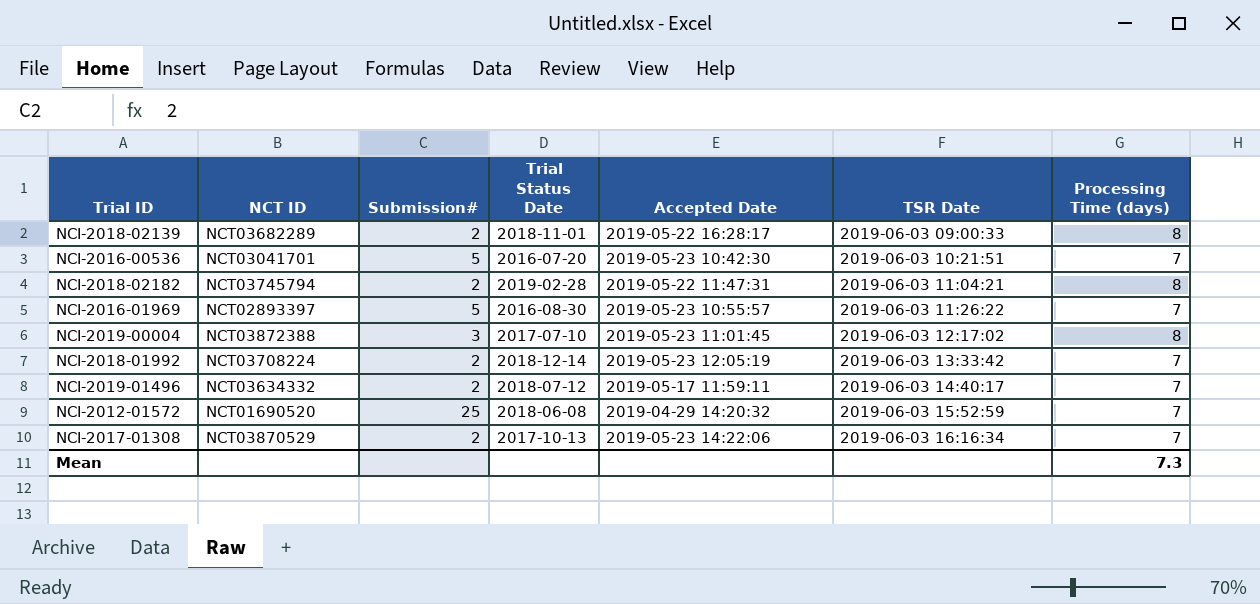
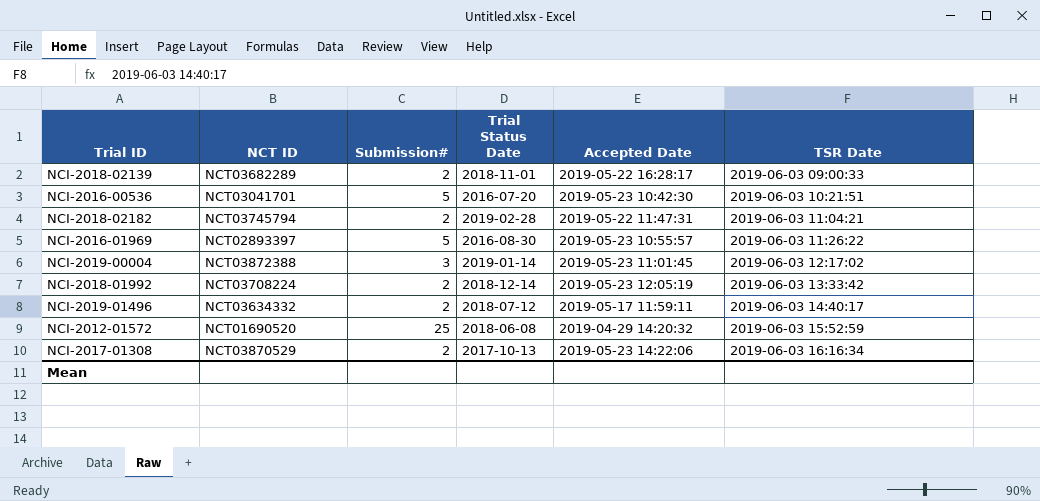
column Processing Time (days) | position: 7 -> none
NCI-2019-00004 | Trial Status Date: 2017-07-10 -> 2019-01-14

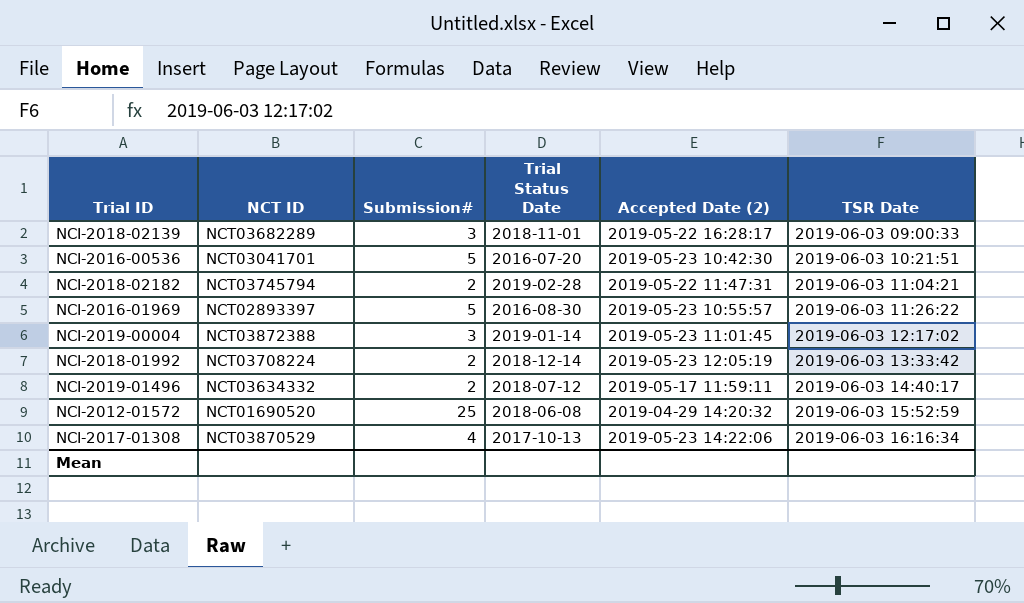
column name: Accepted Date -> Accepted Date (2)
NCI-2018-02139 | Submission#: 2 -> 3
NCI-2017-01308 | Submission#: 2 -> 4

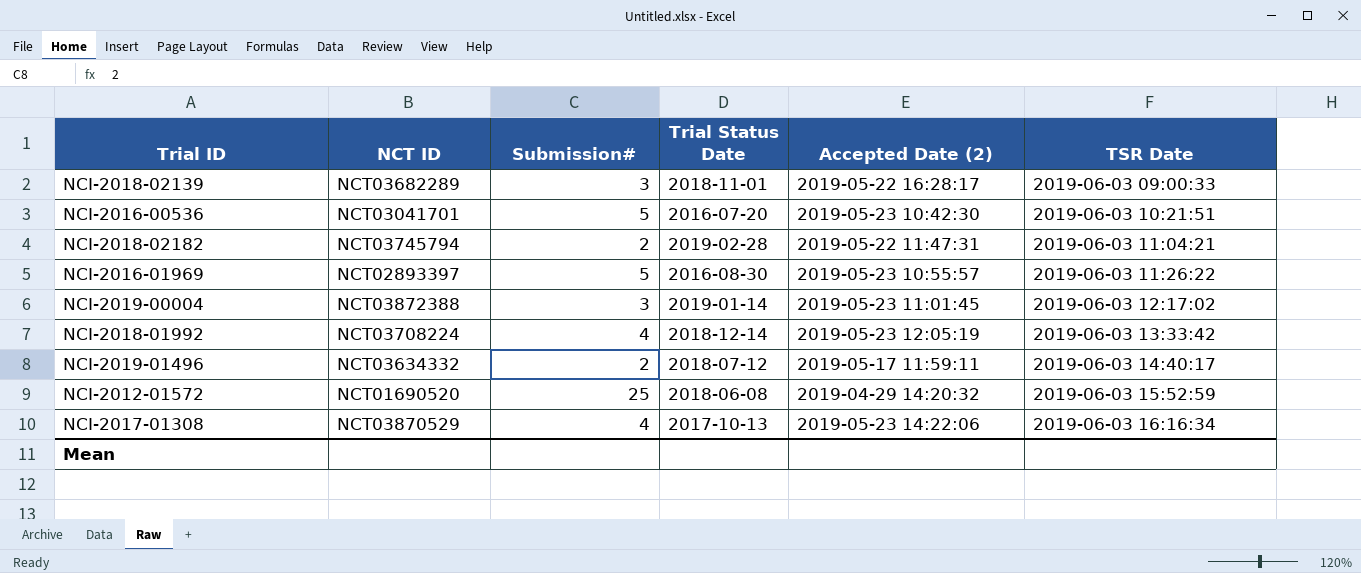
NCI-2018-01992 | Submission#: 2 -> 4

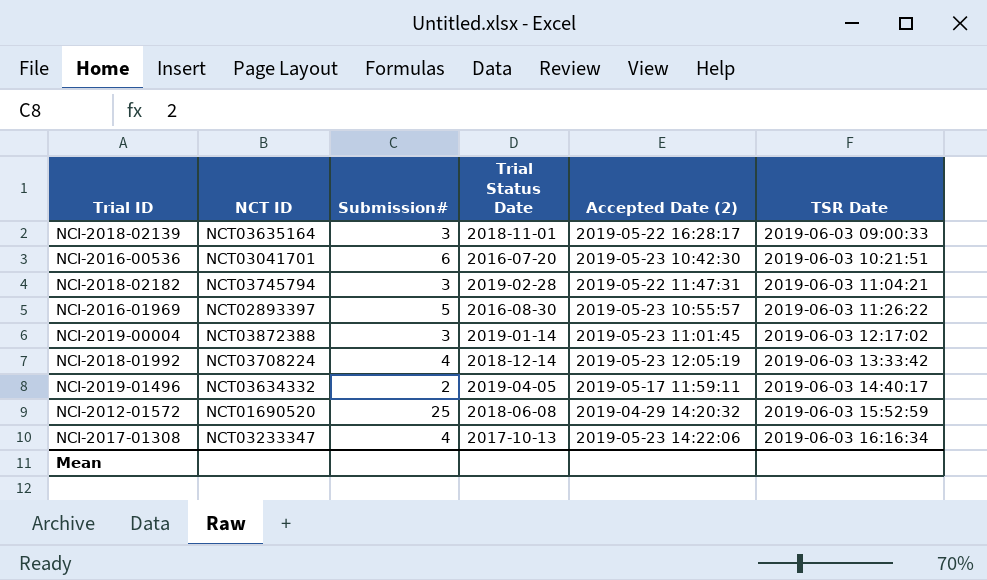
NCI-2018-02139 | NCT ID: NCT03682289 -> NCT03635164
NCI-2016-00536 | Submission#: 5 -> 6
NCI-2018-02182 | Submission#: 2 -> 3
NCI-2019-01496 | Trial Status Date: 2018-07-12 -> 2019-04-05
NCI-2017-01308 | NCT ID: NCT03870529 -> NCT03233347

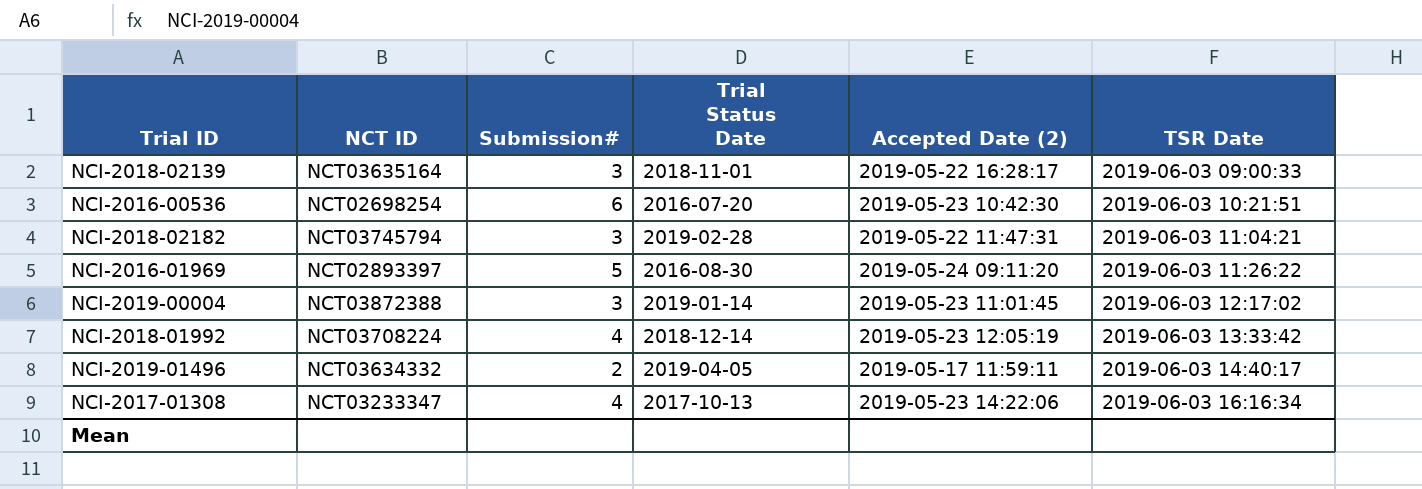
row NCI-2012-01572: NCT01690520 | 25 | 2018-06-08 | 2019-04-29 14:20:32 | 2019-06-03 15:52:59 -> none
NCI-2016-00536 | NCT ID: NCT03041701 -> NCT02698254
NCI-2016-01969 | Accepted Date (2): 2019-05-23 10:55:57 -> 2019-05-24 09:11:20

